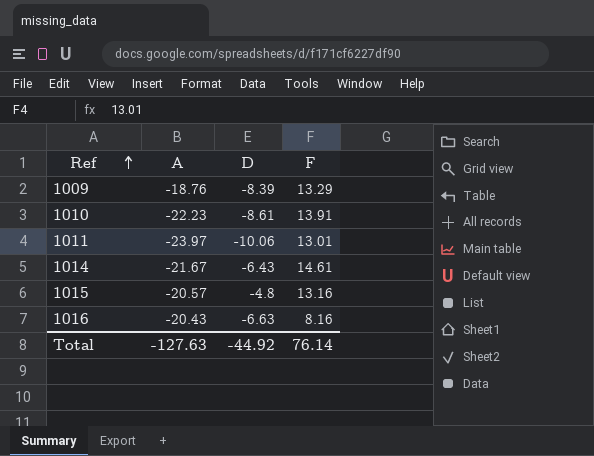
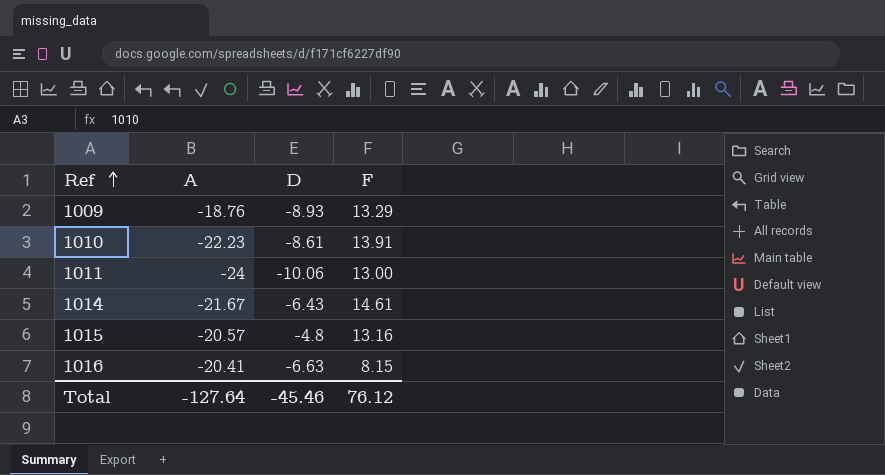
1009 | D: -8.39 -> -8.93
1011 | A: -23.97 -> -24
1011 | F: 13.01 -> 13.00
1016 | A: -20.43 -> -20.41
1016 | F: 8.16 -> 8.15
Total | A: -127.63 -> -127.64
Total | D: -44.92 -> -45.46
Total | F: 76.14 -> 76.12

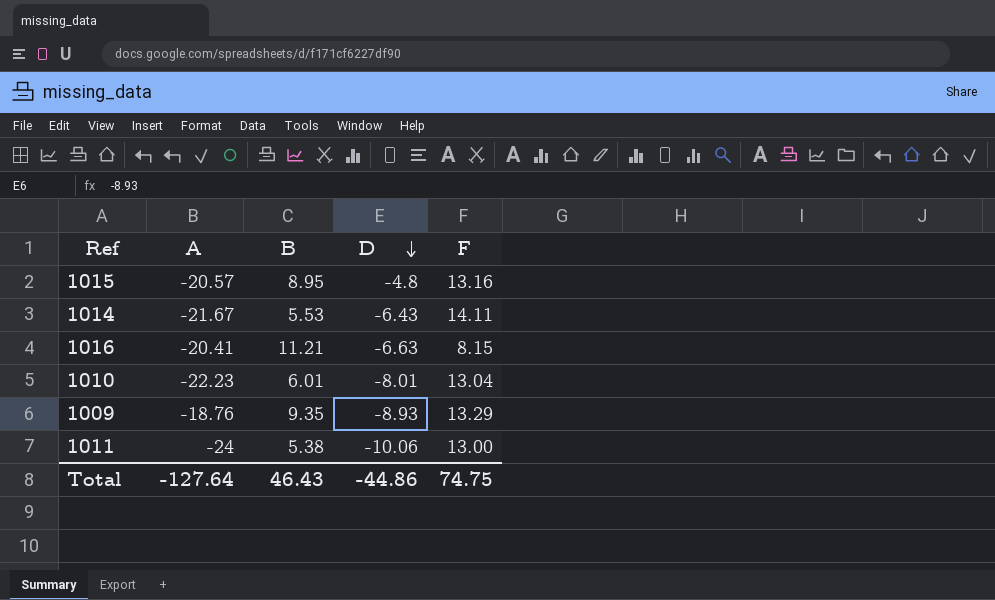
row order: Ref ascending -> D descending
column B | position: none -> 3
1014 | F: 14.61 -> 14.11
1010 | D: -8.61 -> -8.01
1010 | F: 13.91 -> 13.04
Total | D: -45.46 -> -44.86
Total | F: 76.12 -> 74.75

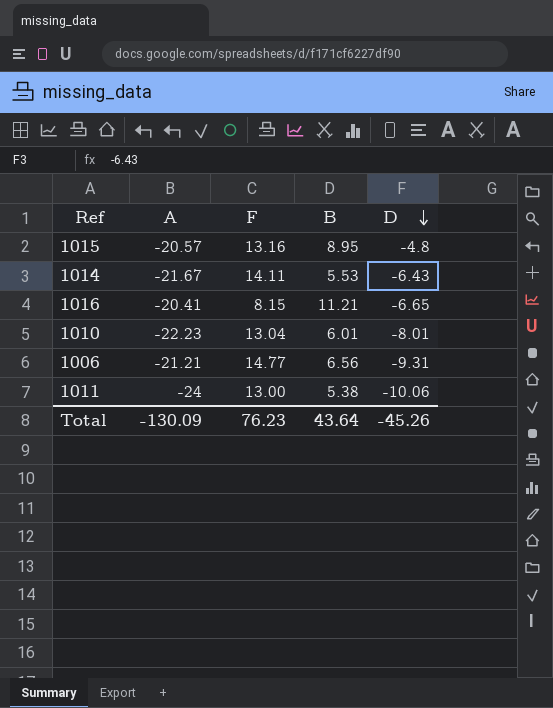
column F | position: 5 -> 3
row 1009: -18.76 | 9.35 | -8.93 | 13.29 -> none
1016 | D: -6.63 -> -6.65
row 1006: none -> -21.21 | 14.77 | 6.56 | -9.31
Total | A: -127.64 -> -130.09
Total | F: 74.75 -> 76.23
Total | B: 46.43 -> 43.64
Total | D: -44.86 -> -45.26

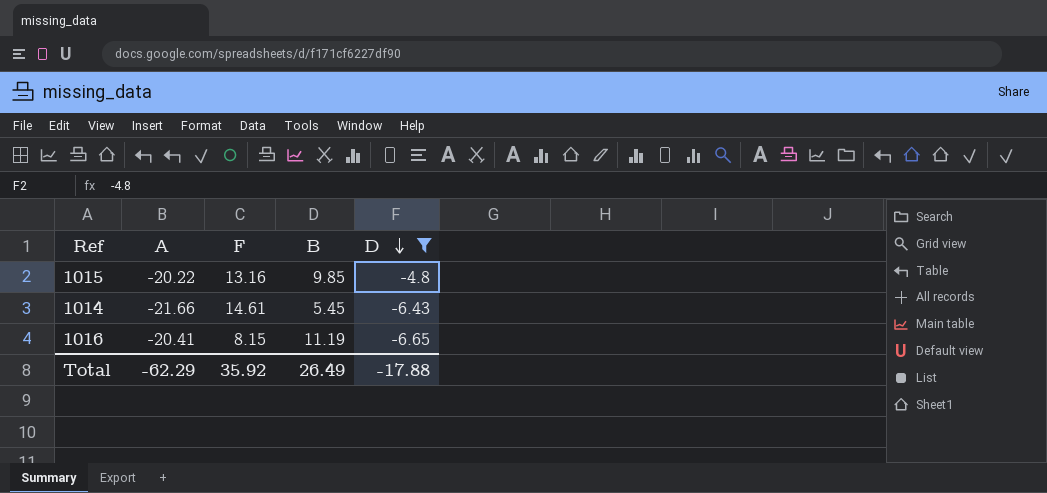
filter: none -> D >= -6.65
1015 | A: -20.57 -> -20.22
1015 | B: 8.95 -> 9.85
1014 | A: -21.67 -> -21.66
1014 | F: 14.11 -> 14.61
1014 | B: 5.53 -> 5.45
1016 | B: 11.21 -> 11.19
Total | A: -130.09 -> -62.29
Total | F: 76.23 -> 35.92
Total | B: 43.64 -> 26.49
Total | D: -45.26 -> -17.88

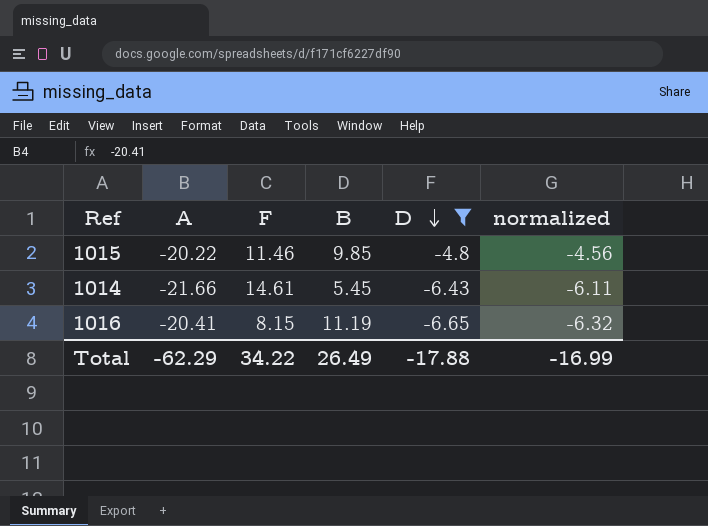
column normalized | formula: none -> [D] * 0.95
1015 | F: 13.16 -> 11.46
Total | F: 35.92 -> 34.22

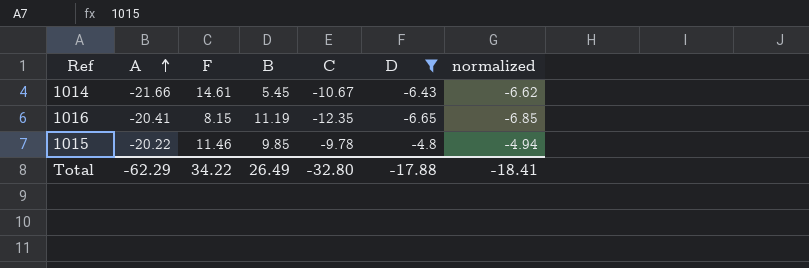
row order: D descending -> A ascending
column C | position: none -> 5
column normalized | formula: [D] * 0.95 -> [D] * 1.03
Total | normalized: -16.99 -> -18.41

